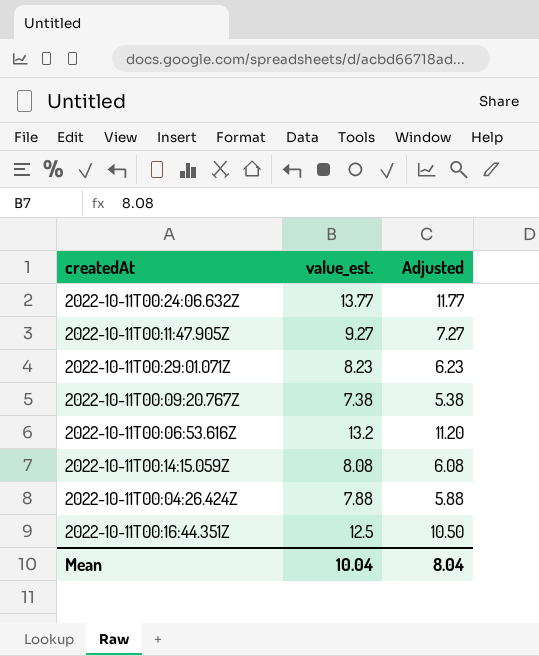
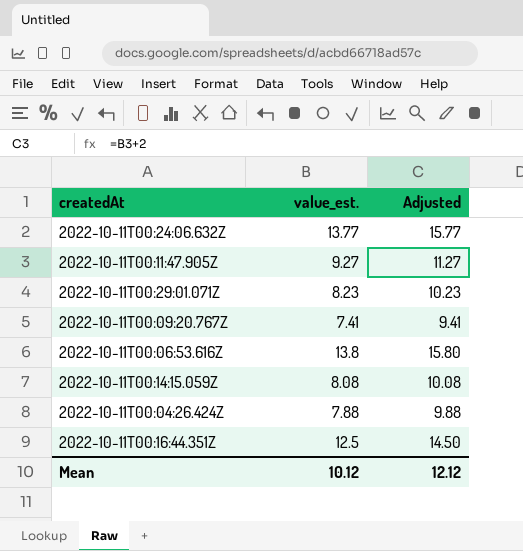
column Adjusted | formula: [value_est.] - 2 -> [value_est.] + 2
2022-10-11T00:09:20.767Z | value_est.: 7.38 -> 7.41
2022-10-11T00:06:53.616Z | value_est.: 13.2 -> 13.8
Mean | value_est.: 10.04 -> 10.12
Mean | Adjusted: 8.04 -> 12.12

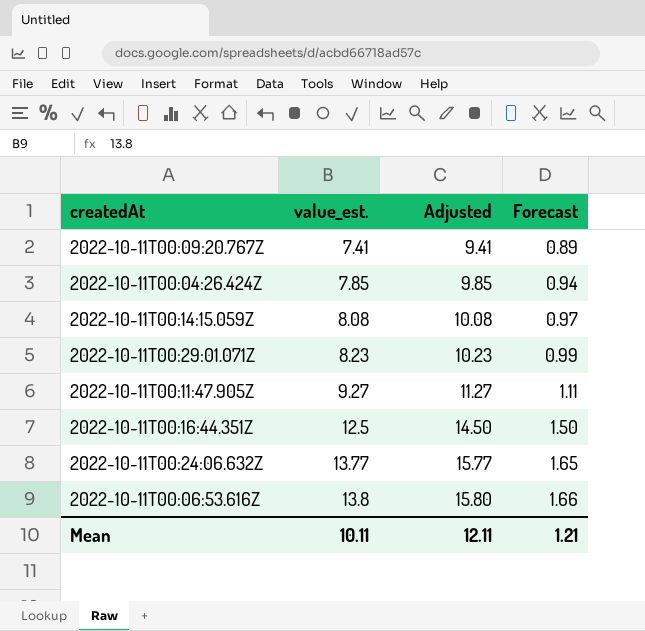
row order: none -> value_est. ascending
column Forecast | formula: none -> [value_est.] * 0.12
2022-10-11T00:04:26.424Z | value_est.: 7.88 -> 7.85
2022-10-11T00:04:26.424Z | Adjusted: 9.88 -> 9.85
Mean | value_est.: 10.12 -> 10.11
Mean | Adjusted: 12.12 -> 12.11

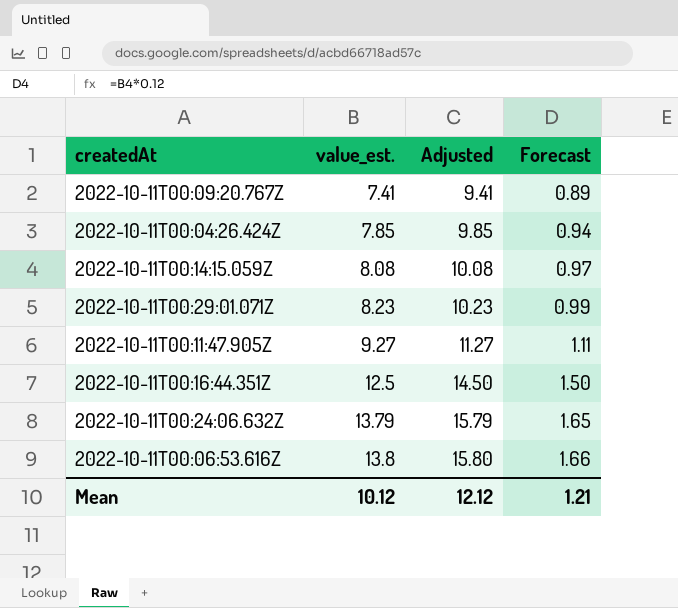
2022-10-11T00:24:06.632Z | value_est.: 13.77 -> 13.79
2022-10-11T00:24:06.632Z | Adjusted: 15.77 -> 15.79
Mean | value_est.: 10.11 -> 10.12
Mean | Adjusted: 12.11 -> 12.12

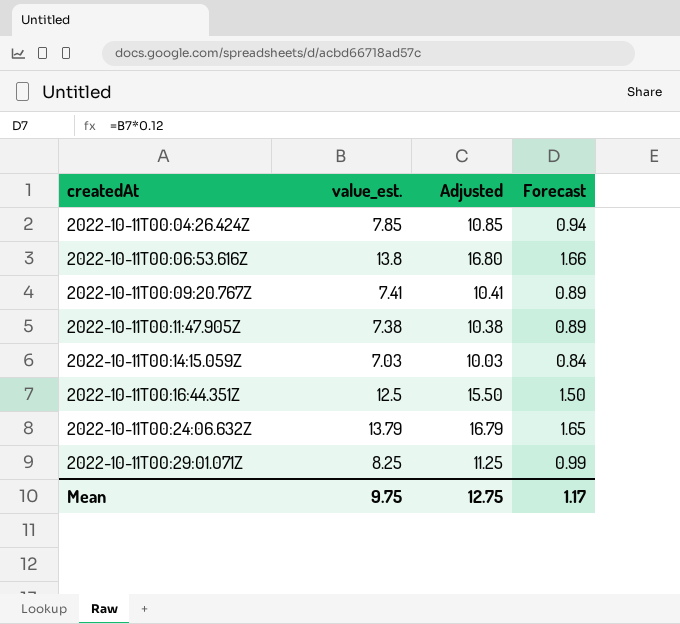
row order: value_est. ascending -> createdAt ascending
column Adjusted | formula: [value_est.] + 2 -> [value_est.] + 3
2022-10-11T00:11:47.905Z | value_est.: 9.27 -> 7.38
2022-10-11T00:11:47.905Z | Forecast: 1.11 -> 0.89
2022-10-11T00:14:15.059Z | value_est.: 8.08 -> 7.03
2022-10-11T00:14:15.059Z | Forecast: 0.97 -> 0.84
2022-10-11T00:29:01.071Z | value_est.: 8.23 -> 8.25
Mean | value_est.: 10.12 -> 9.75
Mean | Adjusted: 12.12 -> 12.75
Mean | Forecast: 1.21 -> 1.17

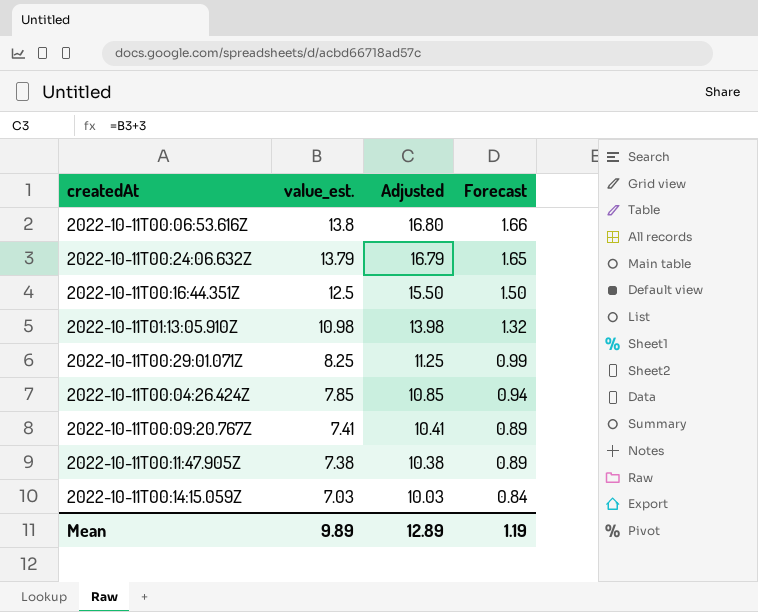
row order: createdAt ascending -> value_est. descending
row 2022-10-11T01:13:05.910Z: none -> 10.98 | 13.98 | 1.32
Mean | value_est.: 9.75 -> 9.89
Mean | Adjusted: 12.75 -> 12.89
Mean | Forecast: 1.17 -> 1.19

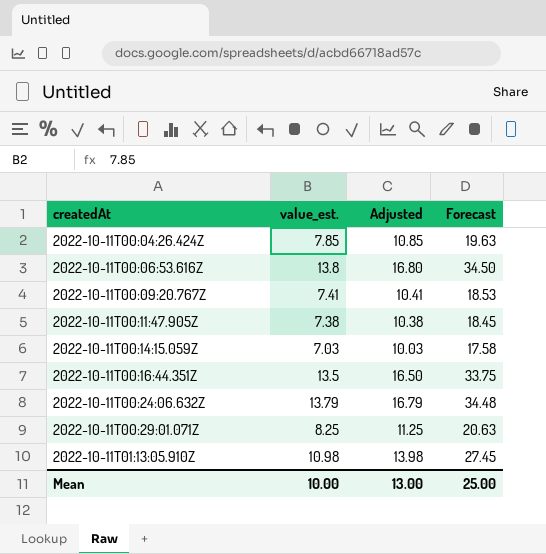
row order: value_est. descending -> createdAt ascending
column Forecast | formula: [value_est.] * 0.12 -> [value_est.] * 2.5
2022-10-11T00:16:44.351Z | value_est.: 12.5 -> 13.5
2022-10-11T00:16:44.351Z | Adjusted: 15.50 -> 16.50
Mean | value_est.: 9.89 -> 10.00
Mean | Adjusted: 12.89 -> 13.00
Mean | Forecast: 1.19 -> 25.00

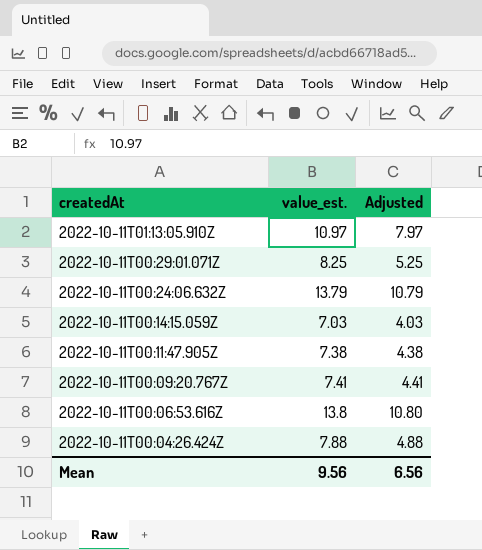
row order: createdAt ascending -> createdAt descending
column Forecast | formula: [value_est.] * 2.5 -> none
column Adjusted | formula: [value_est.] + 3 -> [value_est.] - 3
row 2022-10-11T00:16:44.351Z: 13.5 | 16.50 | 33.75 -> none
2022-10-11T01:13:05.910Z | value_est.: 10.98 -> 10.97
2022-10-11T00:04:26.424Z | value_est.: 7.85 -> 7.88
Mean | value_est.: 10.00 -> 9.56
Mean | Adjusted: 13.00 -> 6.56

